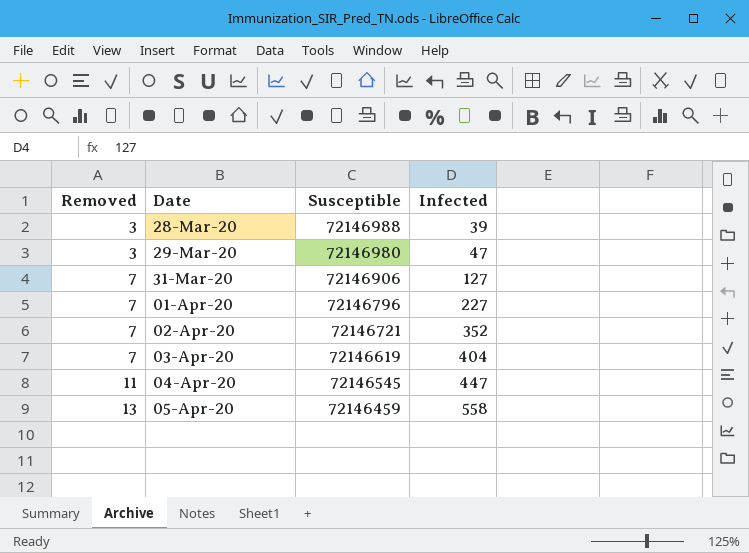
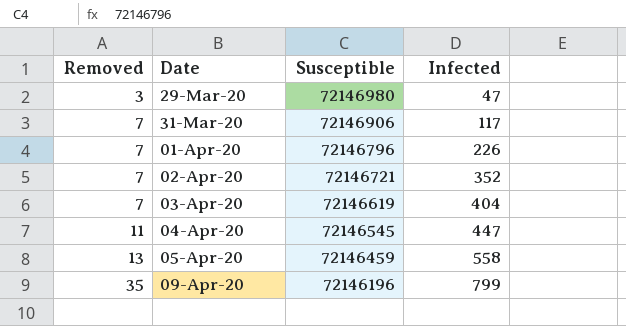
row 28-Mar-20: 3 | 72146988 | 39 -> none
31-Mar-20 | Infected: 127 -> 117
01-Apr-20 | Infected: 227 -> 226
row 09-Apr-20: none -> 35 | 72146196 | 799

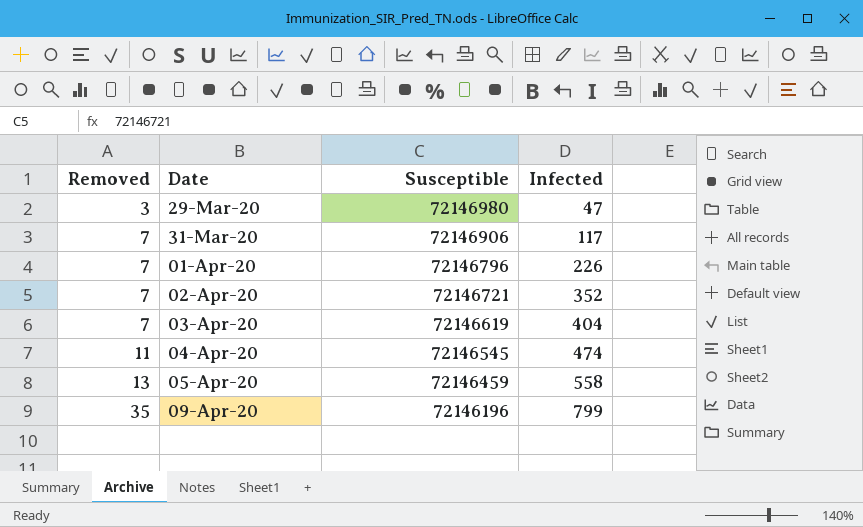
04-Apr-20 | Infected: 447 -> 474

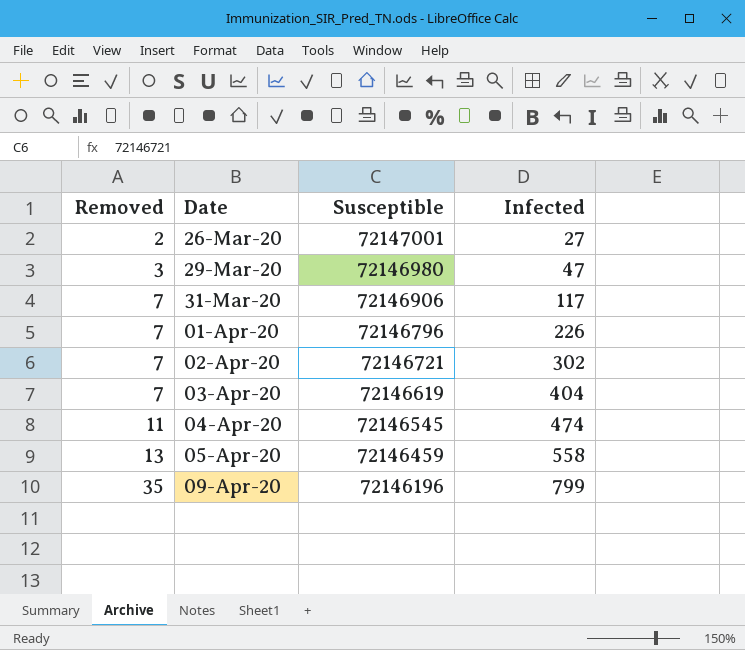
row 26-Mar-20: none -> 2 | 72147001 | 27
02-Apr-20 | Infected: 352 -> 302

